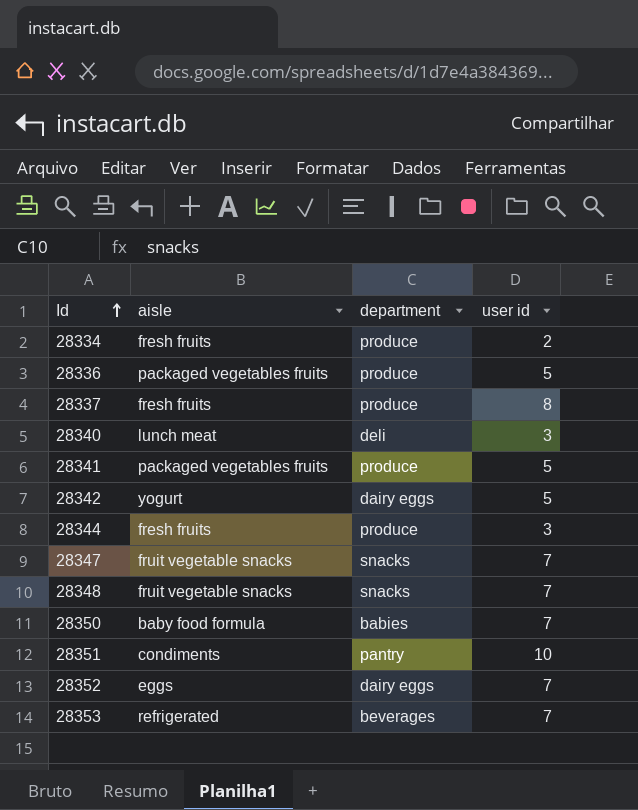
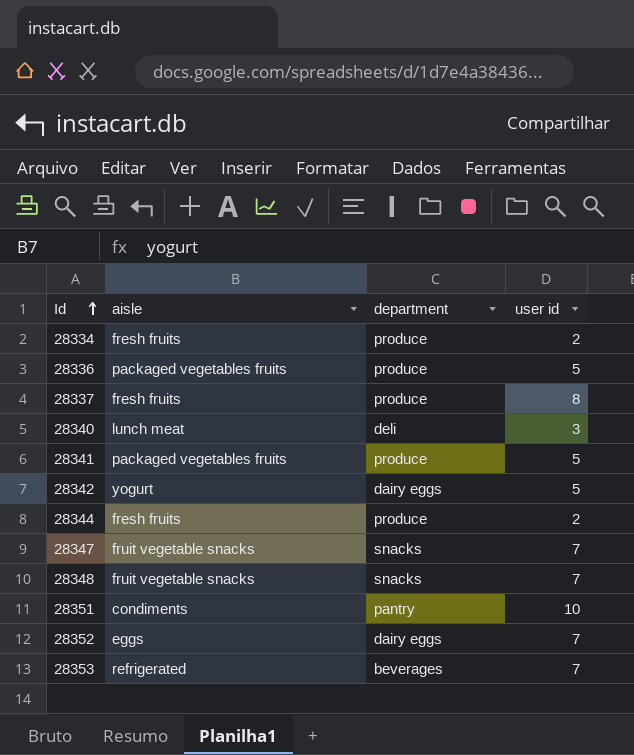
row 28350: baby food formula | babies | 7 -> none
28344 | user id: 3 -> 2

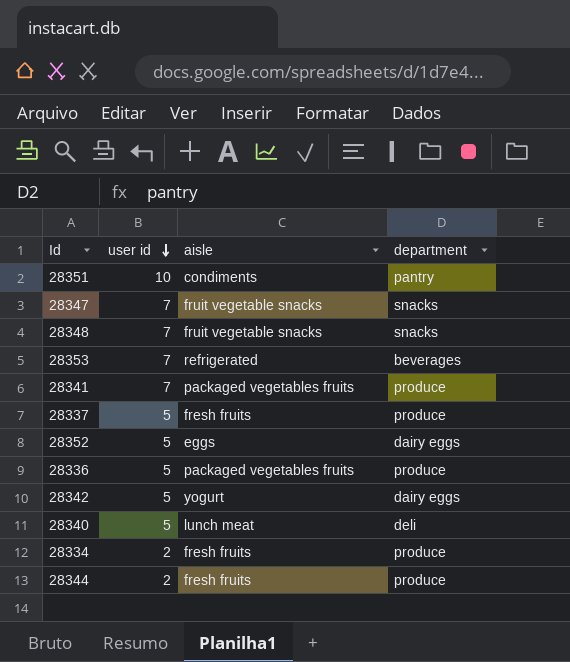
row order: Id ascending -> user id descending
column user id | position: 4 -> 2
28341 | user id: 5 -> 7
28337 | user id: 8 -> 5
28352 | user id: 7 -> 5
28340 | user id: 3 -> 5

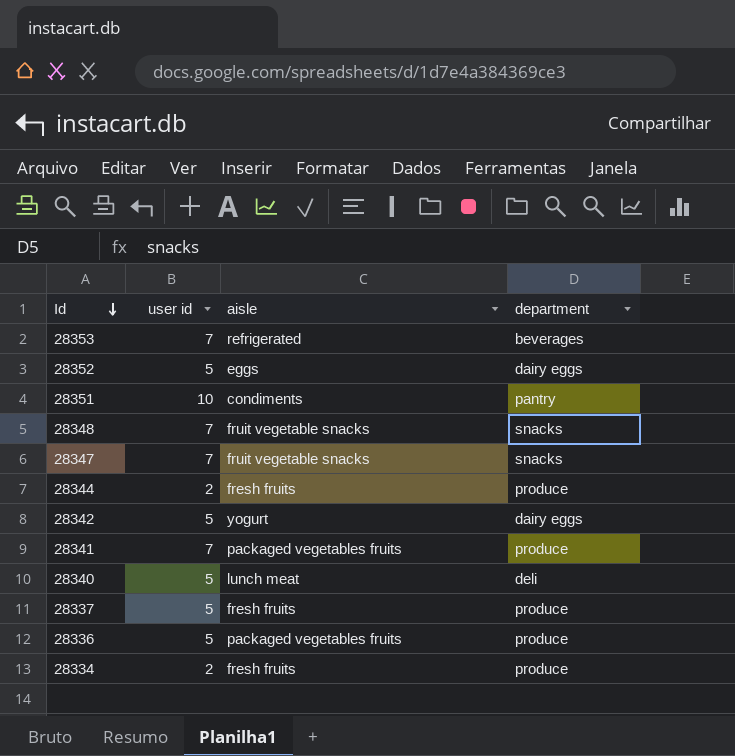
row order: user id descending -> Id descending

